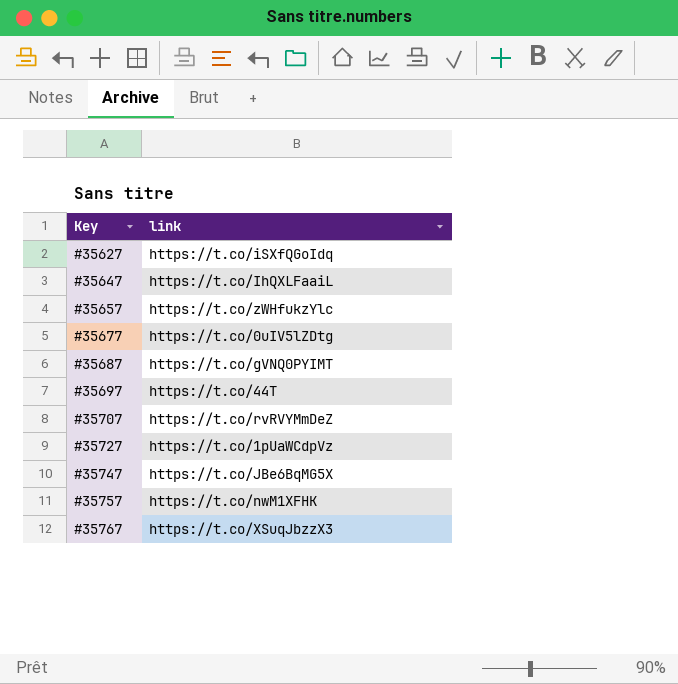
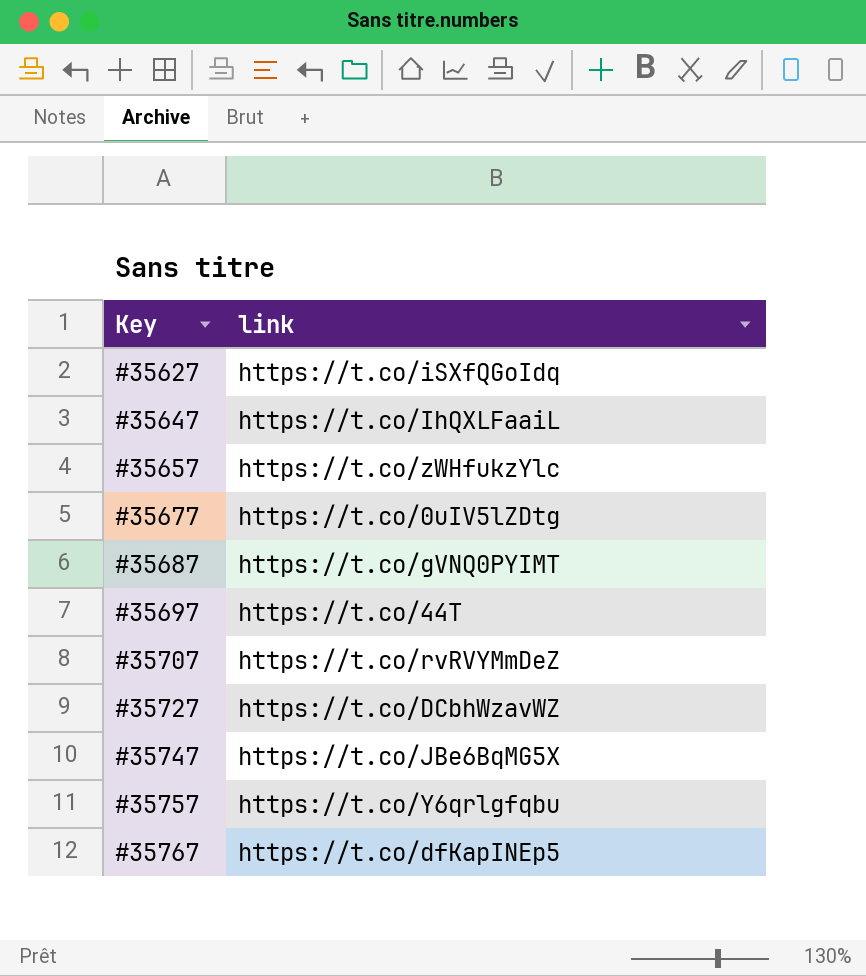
#35727 | link: https://t.co/1pUaWCdpVz -> https://t.co/DCbhWzavWZ
#35757 | link: https://t.co/nwM1XFHK -> https://t.co/Y6qrlgfqbu
#35767 | link: https://t.co/XSuqJbzzX3 -> https://t.co/dfKapINEp5

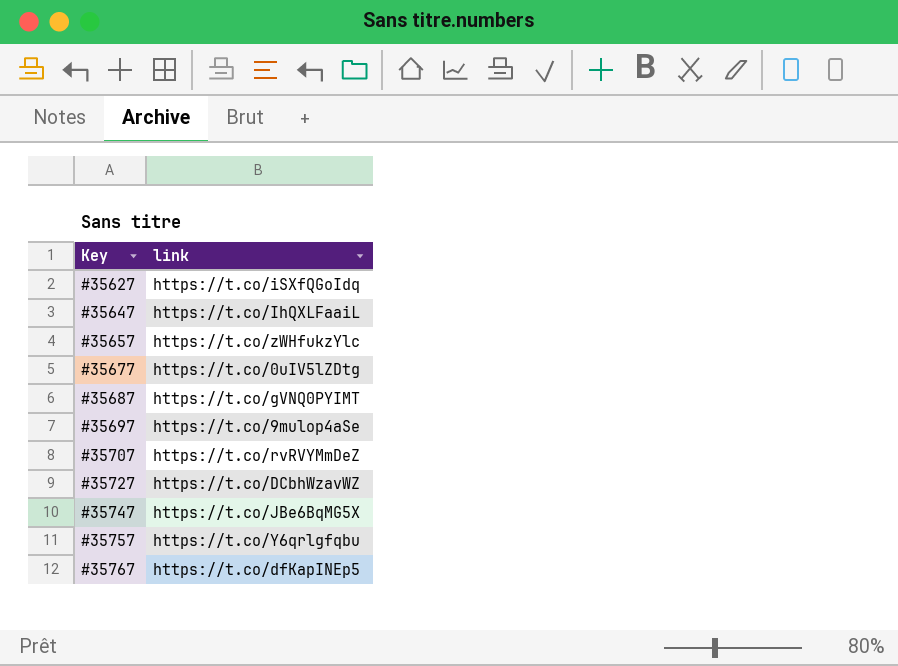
#35697 | link: https://t.co/44T -> https://t.co/9mulop4aSe

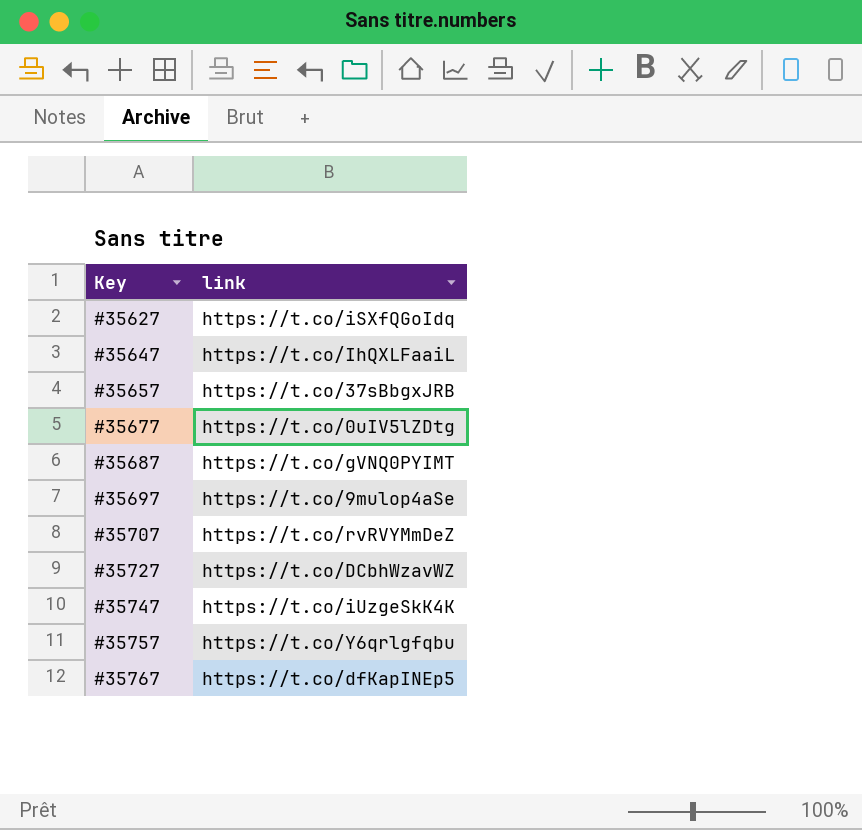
#35657 | link: https://t.co/zWHfukzYlc -> https://t.co/37sBbgxJRB
#35747 | link: https://t.co/JBe6BqMG5X -> https://t.co/iUzgeSkK4K

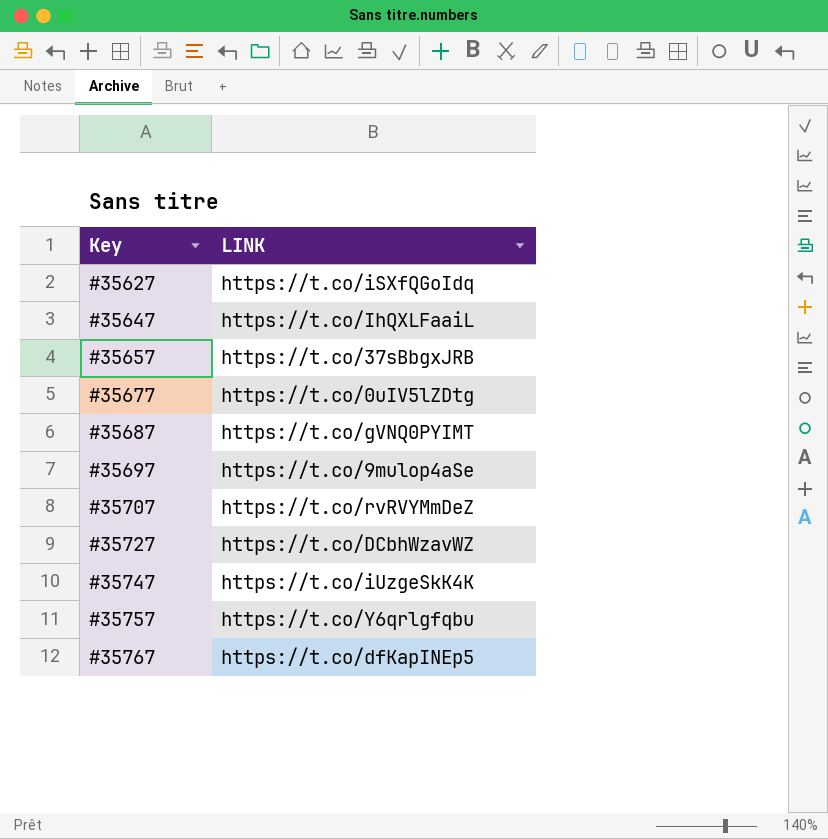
column name: link -> LINK

